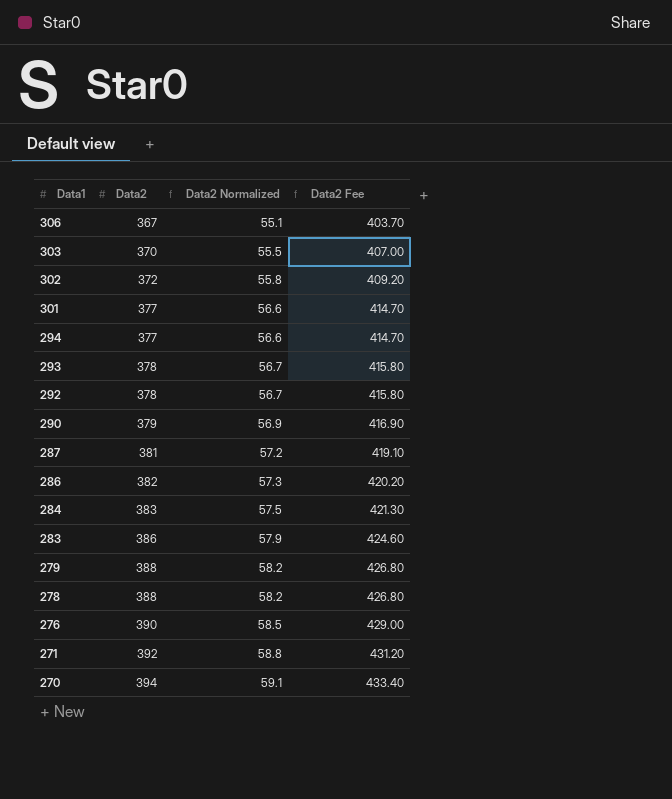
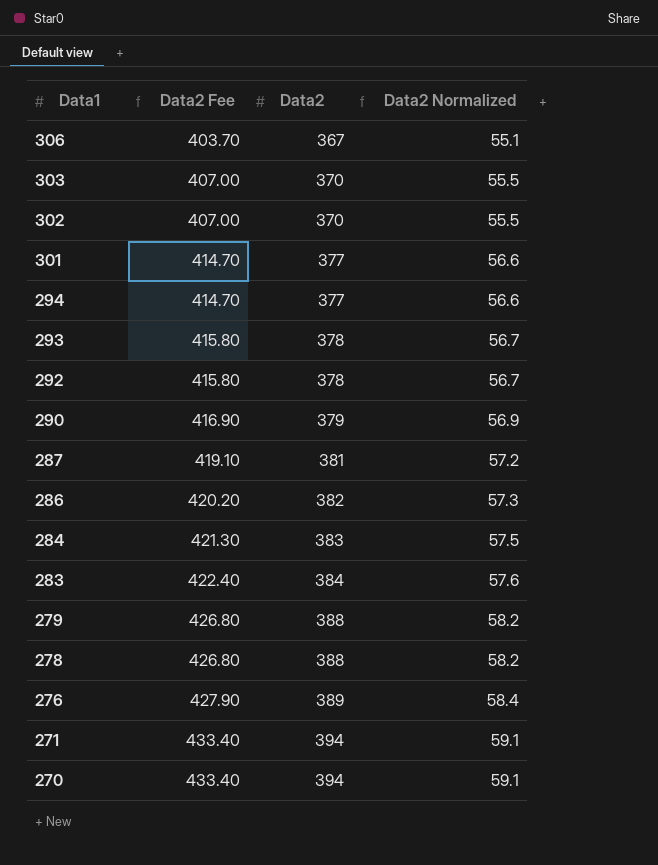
column Data2 Fee | position: 4 -> 2
302 | Data2 Fee: 409.20 -> 407.00
302 | Data2: 372 -> 370
302 | Data2 Normalized: 55.8 -> 55.5
283 | Data2 Fee: 424.60 -> 422.40
283 | Data2: 386 -> 384
283 | Data2 Normalized: 57.9 -> 57.6
276 | Data2 Fee: 429.00 -> 427.90
276 | Data2: 390 -> 389
276 | Data2 Normalized: 58.5 -> 58.4
271 | Data2 Fee: 431.20 -> 433.40
271 | Data2: 392 -> 394
271 | Data2 Normalized: 58.8 -> 59.1

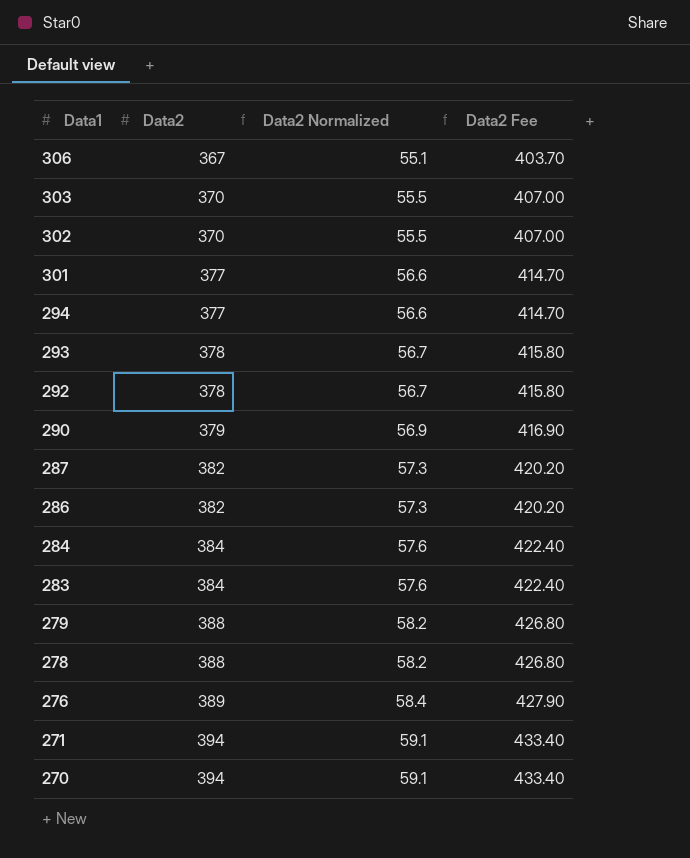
column Data2 Fee | position: 2 -> 4
287 | Data2: 381 -> 382
287 | Data2 Normalized: 57.2 -> 57.3
287 | Data2 Fee: 419.10 -> 420.20
284 | Data2: 383 -> 384
284 | Data2 Normalized: 57.5 -> 57.6
284 | Data2 Fee: 421.30 -> 422.40

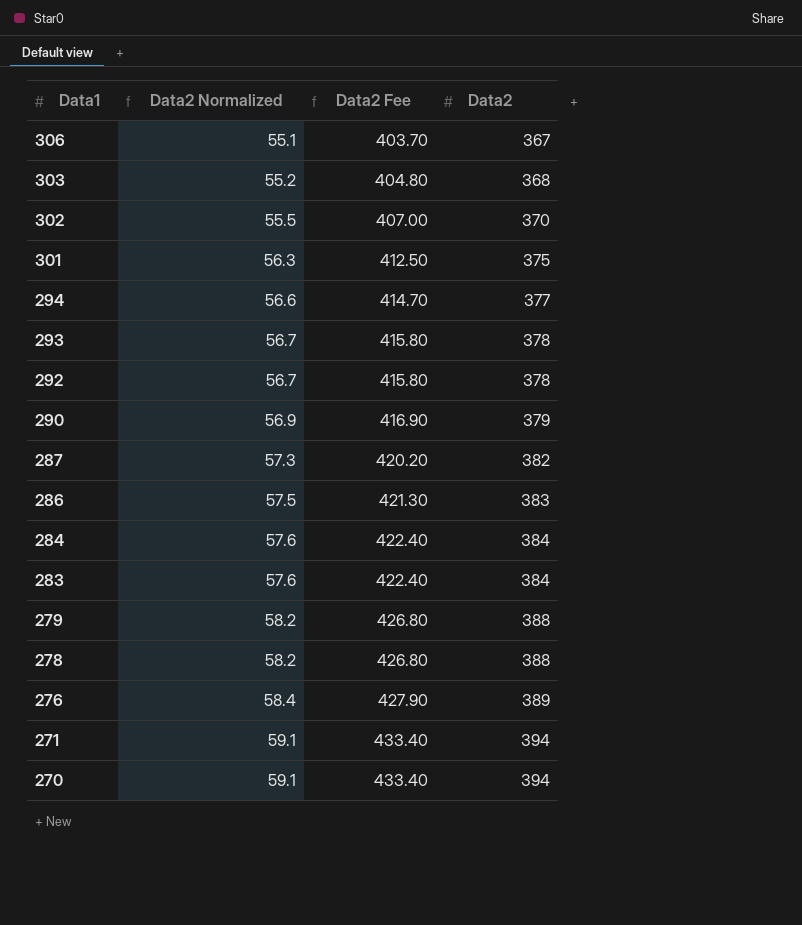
column Data2 | position: 2 -> 4
303 | Data2 Normalized: 55.5 -> 55.2
303 | Data2 Fee: 407.00 -> 404.80
303 | Data2: 370 -> 368
301 | Data2 Normalized: 56.6 -> 56.3
301 | Data2 Fee: 414.70 -> 412.50
301 | Data2: 377 -> 375
286 | Data2 Normalized: 57.3 -> 57.5
286 | Data2 Fee: 420.20 -> 421.30
286 | Data2: 382 -> 383

